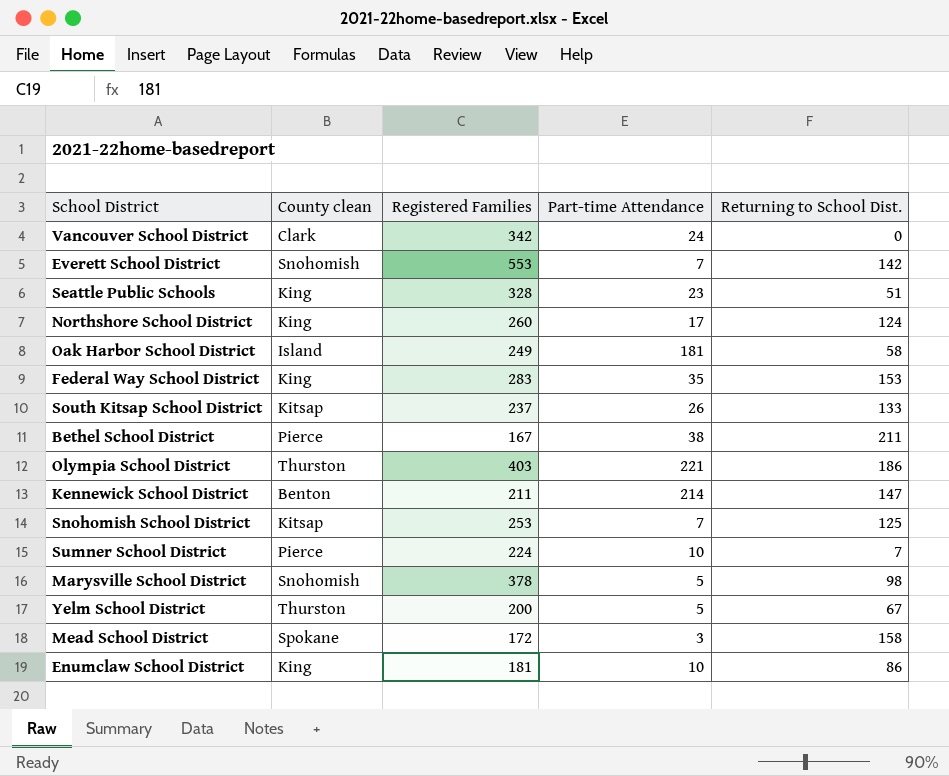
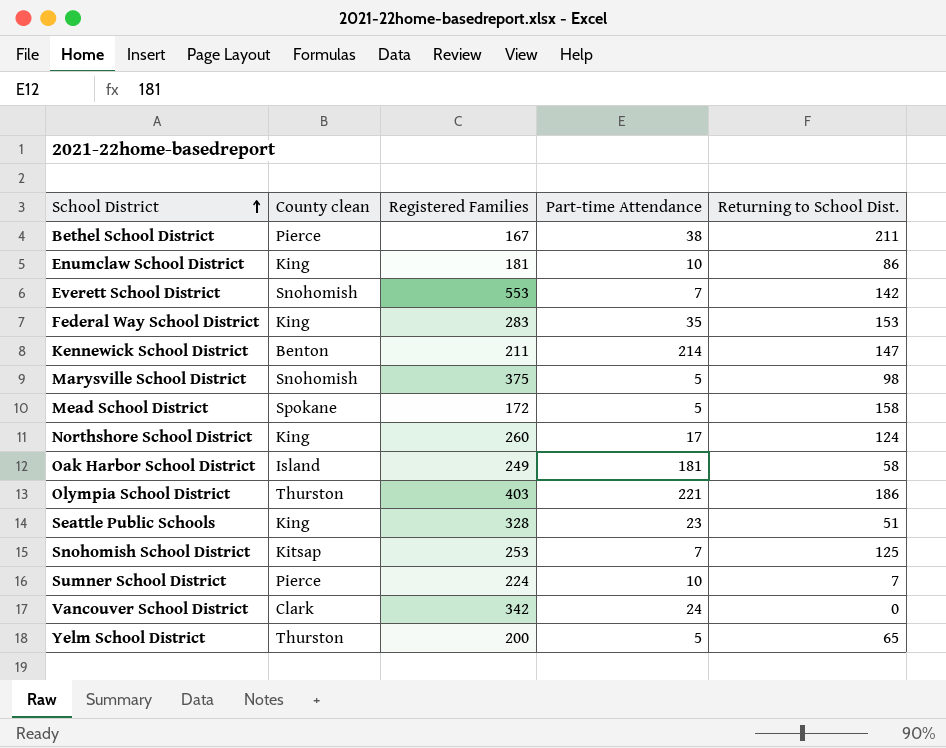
row order: none -> School District ascending
row South Kitsap School District: Kitsap | 237 | 26 | 133 -> none
Marysville School District | Registered Families: 378 -> 375
Mead School District | Part-time Attendance: 3 -> 5
Yelm School District | Returning to School Dist.: 67 -> 65

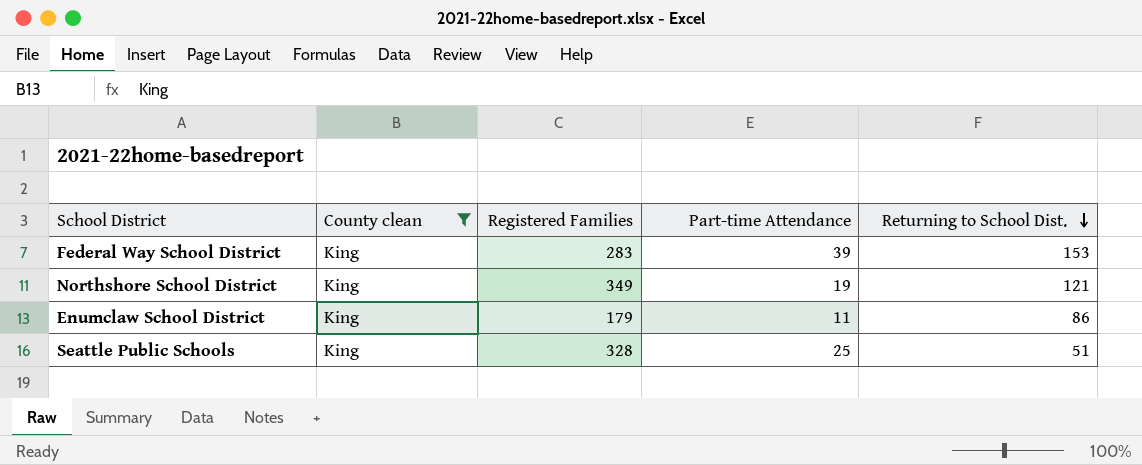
filter: none -> County clean = King
row order: School District ascending -> Returning to School Dist. descending
Federal Way School District | Part-time Attendance: 35 -> 39
Northshore School District | Registered Families: 260 -> 349
Northshore School District | Part-time Attendance: 17 -> 19
Northshore School District | Returning to School Dist.: 124 -> 121
Enumclaw School District | Registered Families: 181 -> 179
Enumclaw School District | Part-time Attendance: 10 -> 11
Seattle Public Schools | Part-time Attendance: 23 -> 25

